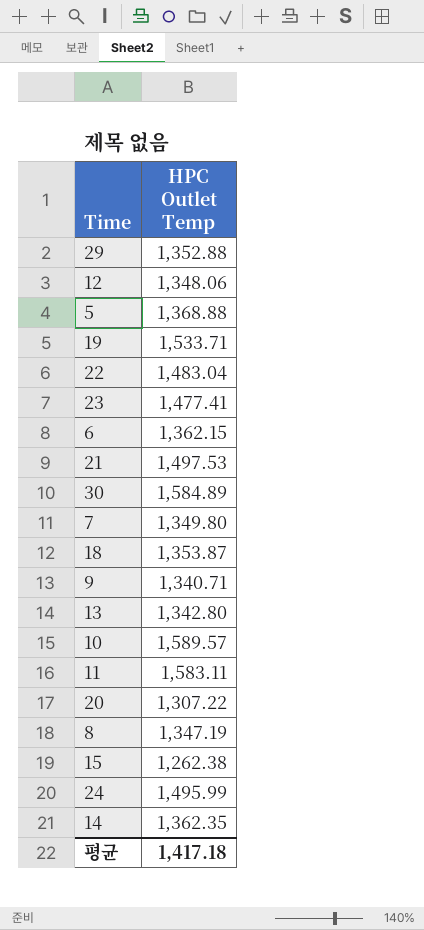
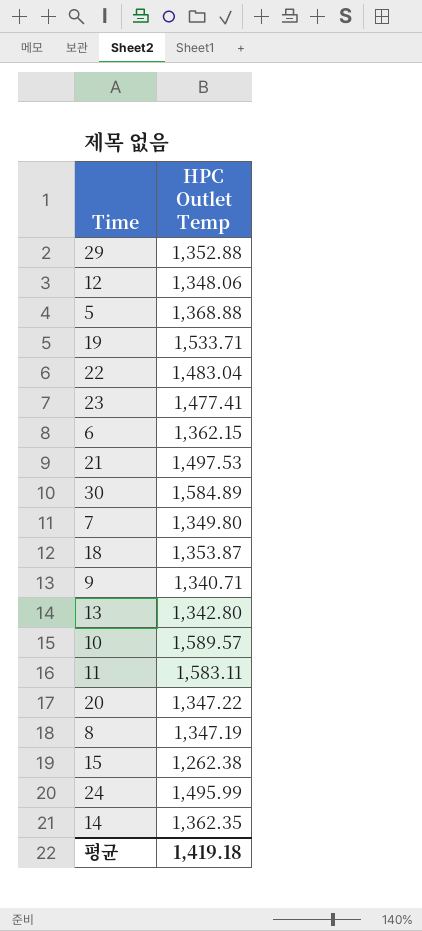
20 | HPC Outlet Temp: 1,307.22 -> 1,347.22
평균 | HPC Outlet Temp: 1,417.18 -> 1,419.18

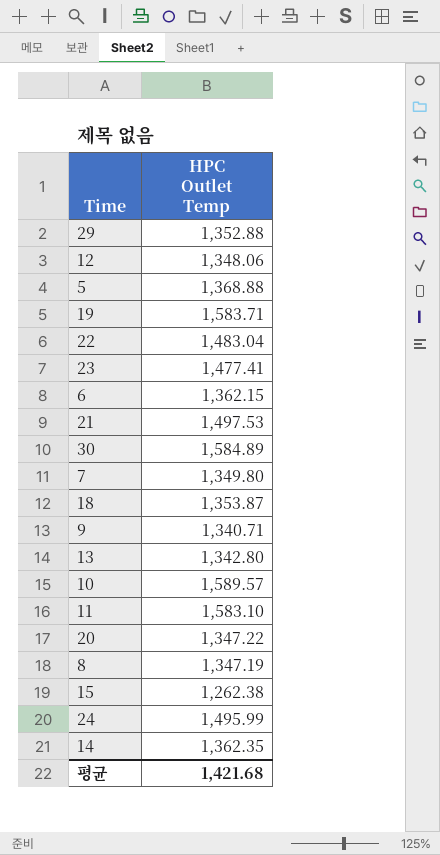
19 | HPC Outlet Temp: 1,533.71 -> 1,583.71
11 | HPC Outlet Temp: 1,583.11 -> 1,583.10
평균 | HPC Outlet Temp: 1,419.18 -> 1,421.68

